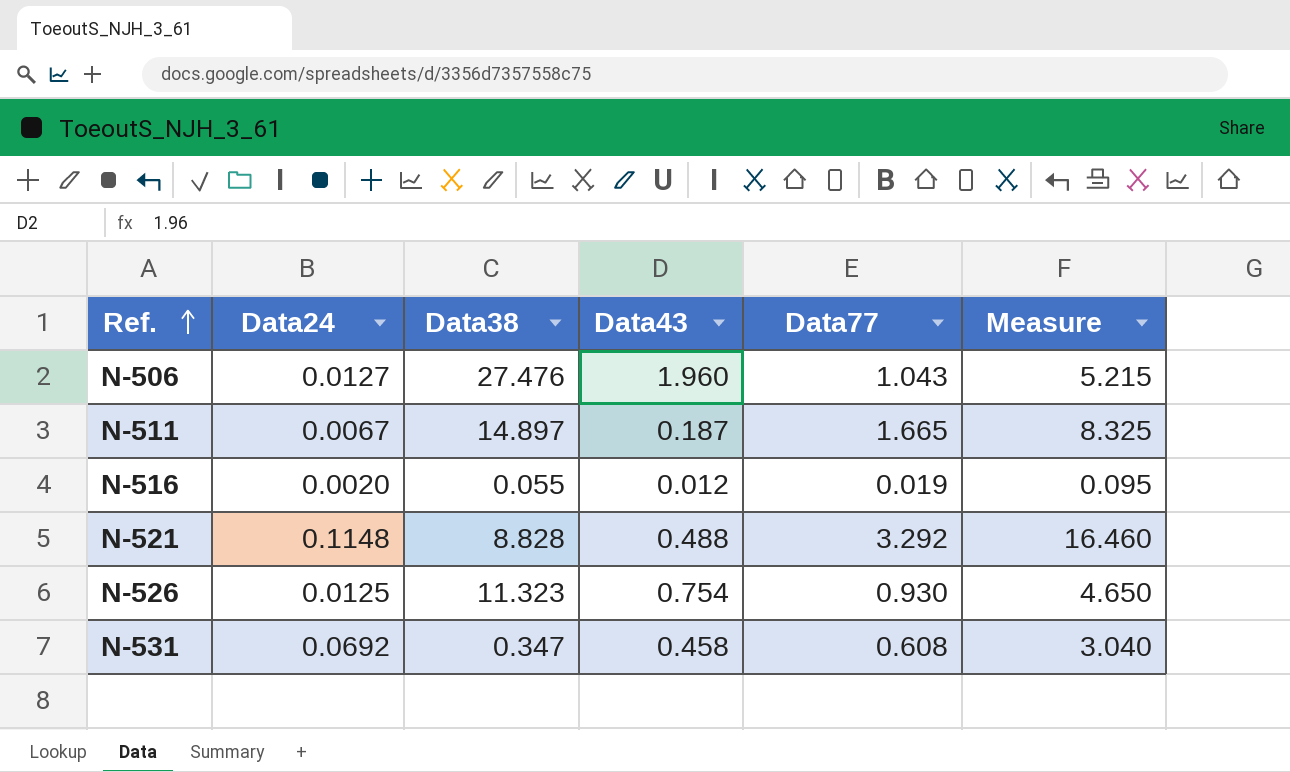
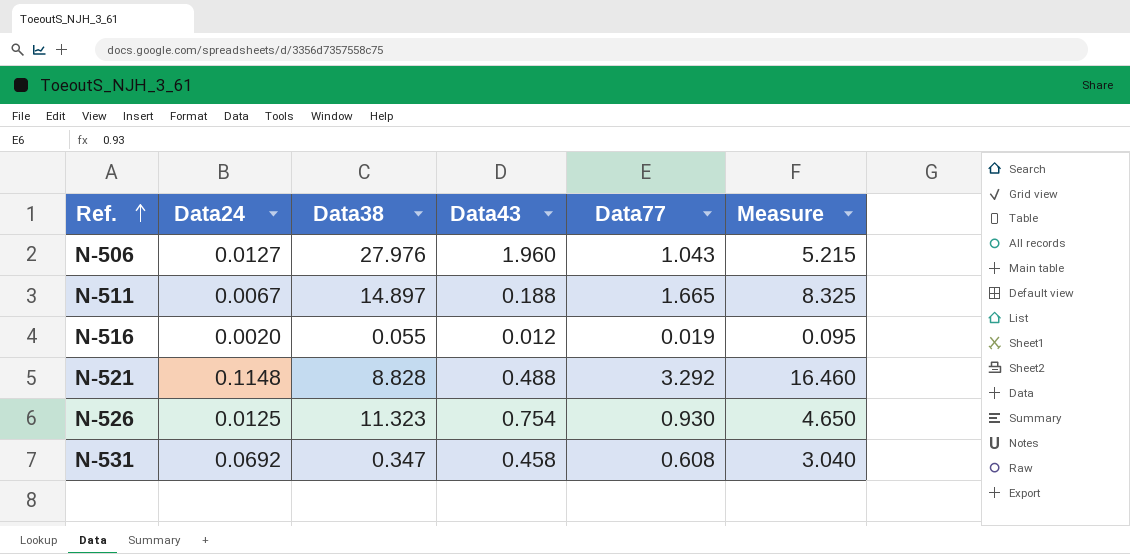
N-506 | Data38: 27.476 -> 27.976
N-511 | Data43: 0.187 -> 0.188

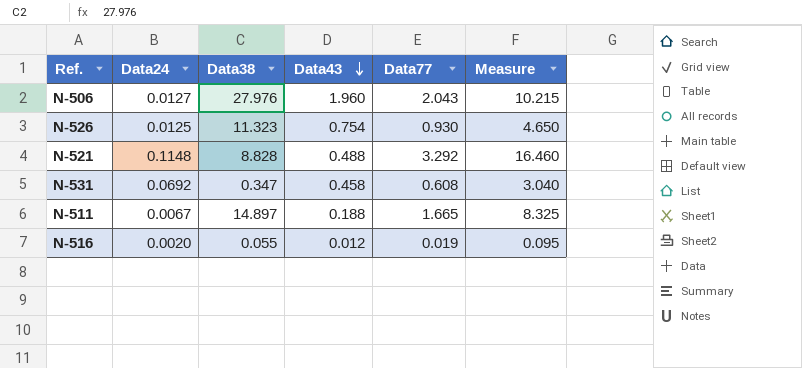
row order: Ref. ascending -> Data43 descending
N-506 | Data77: 1.043 -> 2.043
N-506 | Measure: 5.215 -> 10.215

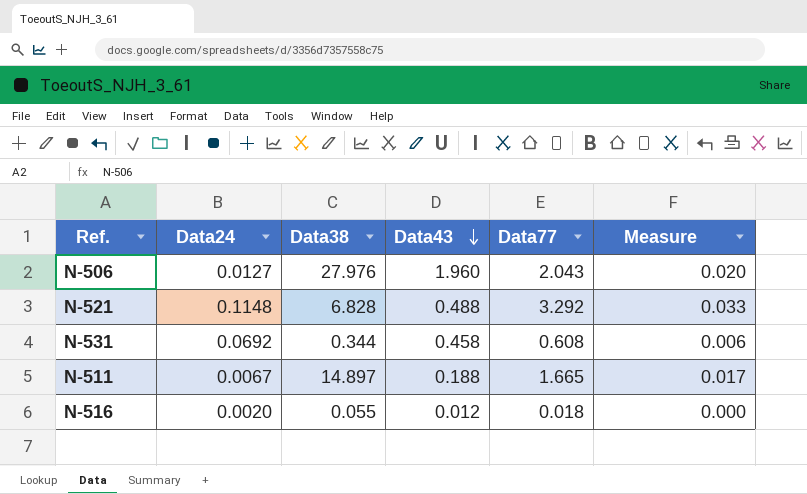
column Measure | formula: [Data77] * 5 -> [Data77] * 0.01
row N-526: 0.0125 | 11.323 | 0.754 | 0.930 | 4.650 -> none
N-521 | Data38: 8.828 -> 6.828
N-531 | Data38: 0.347 -> 0.344
N-516 | Data77: 0.019 -> 0.018

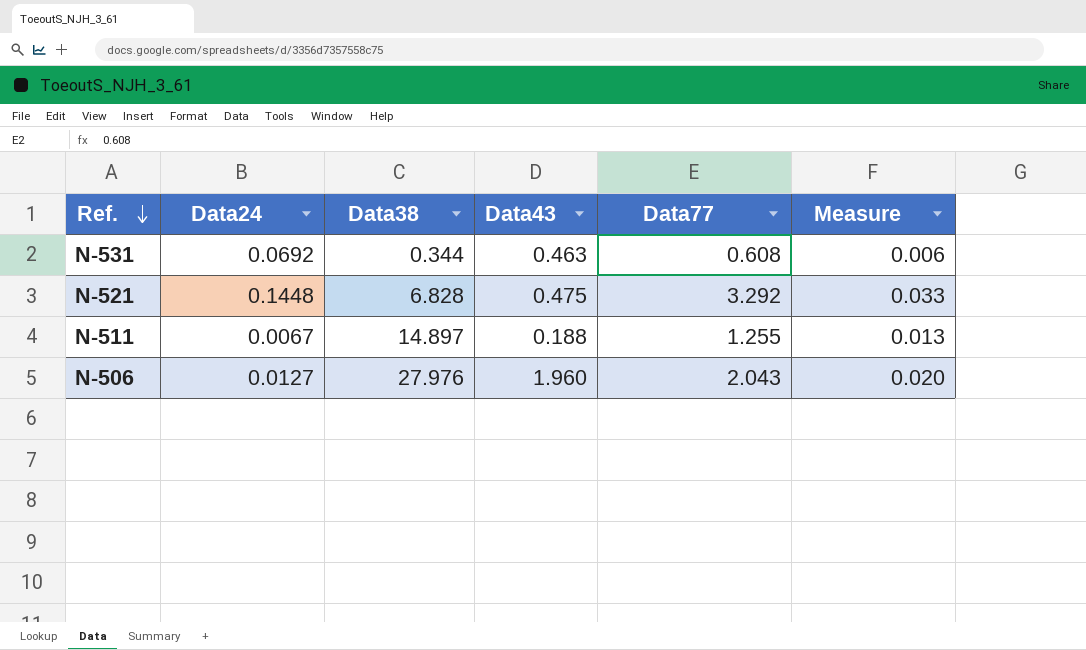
row order: Data43 descending -> Ref. descending
row N-516: 0.0020 | 0.055 | 0.012 | 0.018 | 0.000 -> none
N-531 | Data43: 0.458 -> 0.463
N-521 | Data24: 0.1148 -> 0.1448
N-521 | Data43: 0.488 -> 0.475
N-511 | Data77: 1.665 -> 1.255
N-511 | Measure: 0.017 -> 0.013

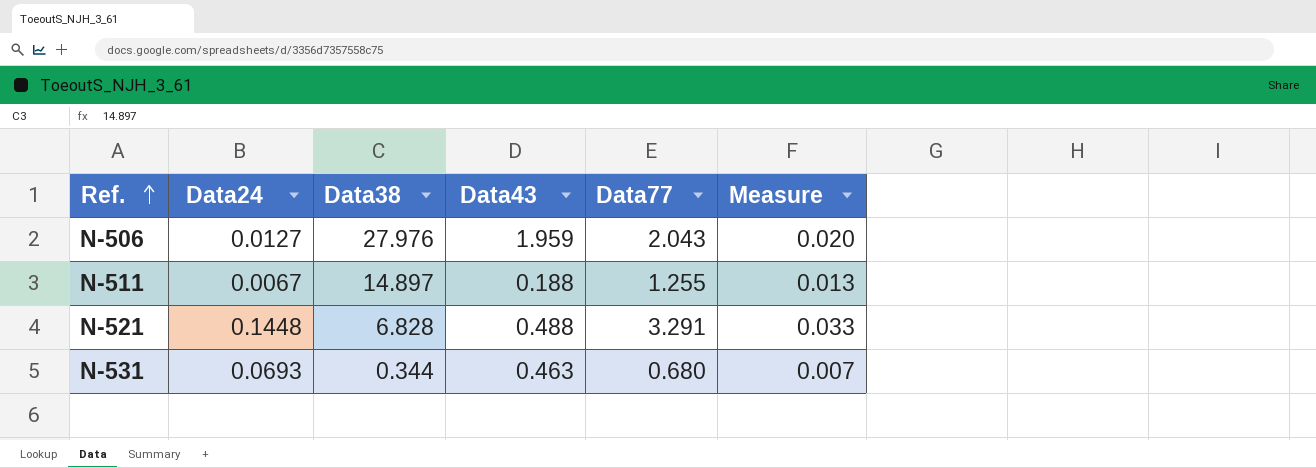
row order: Ref. descending -> Ref. ascending
N-506 | Data43: 1.960 -> 1.959
N-521 | Data43: 0.475 -> 0.488
N-521 | Data77: 3.292 -> 3.291
N-531 | Data24: 0.0692 -> 0.0693
N-531 | Data77: 0.608 -> 0.680
N-531 | Measure: 0.006 -> 0.007

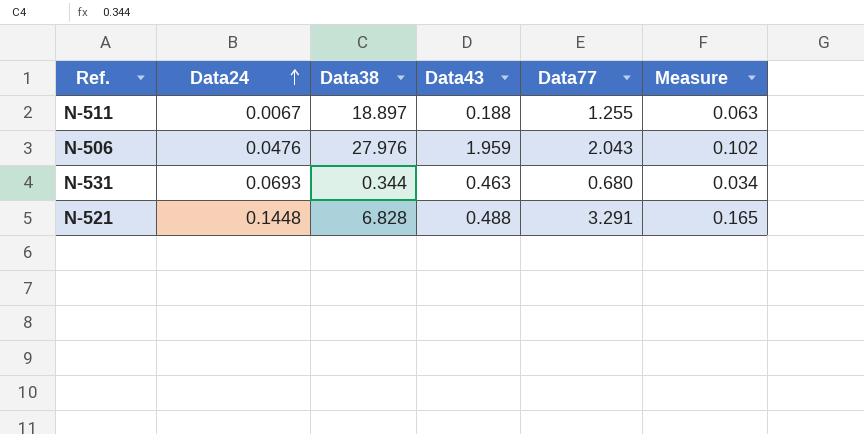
row order: Ref. ascending -> Data24 ascending
column Measure | formula: [Data77] * 0.01 -> [Data77] * 0.05
N-511 | Data38: 14.897 -> 18.897
N-506 | Data24: 0.0127 -> 0.0476

